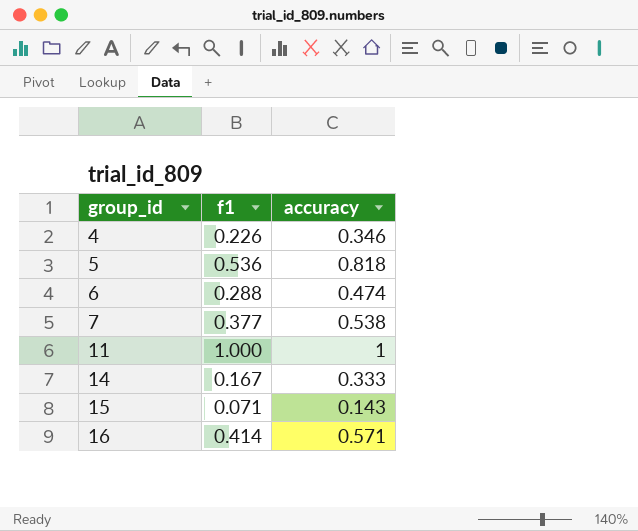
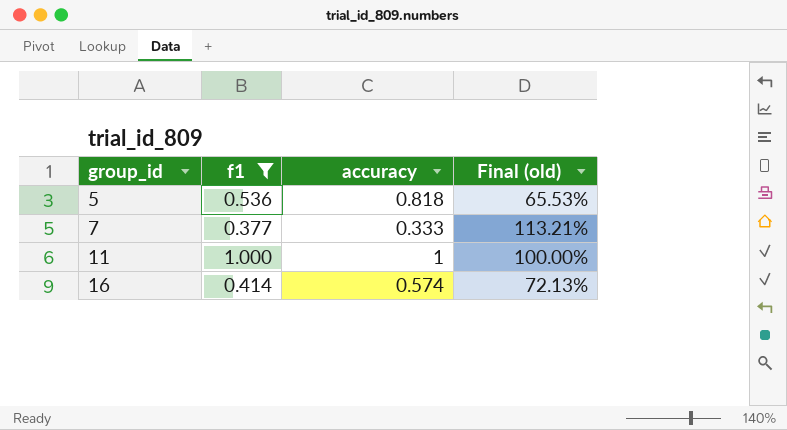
filter: none -> f1 >= 0.377
column Final (old) | formula: none -> [f1] / [accuracy]
7 | accuracy: 0.538 -> 0.333
16 | accuracy: 0.571 -> 0.574

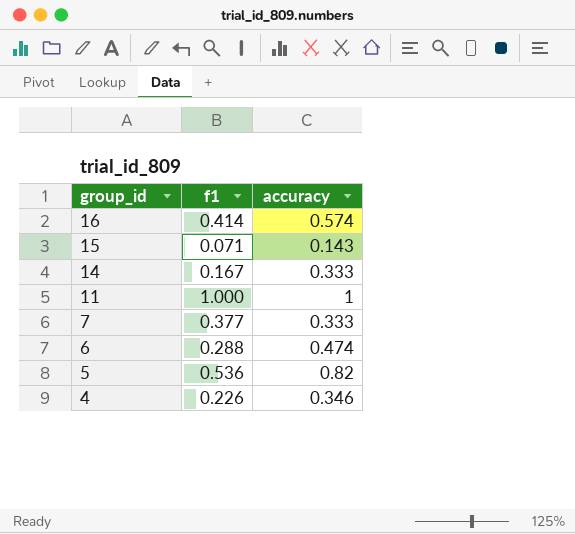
filter: f1 >= 0.377 -> none
row order: group_id ascending -> group_id descending
column Final (old) | formula: [f1] / [accuracy] -> none
5 | accuracy: 0.818 -> 0.82

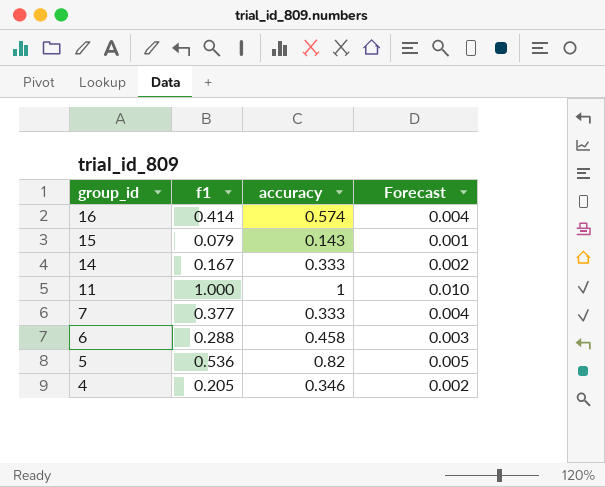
column Forecast | formula: none -> [f1] * 0.01
15 | f1: 0.071 -> 0.079
6 | accuracy: 0.474 -> 0.458
4 | f1: 0.226 -> 0.205

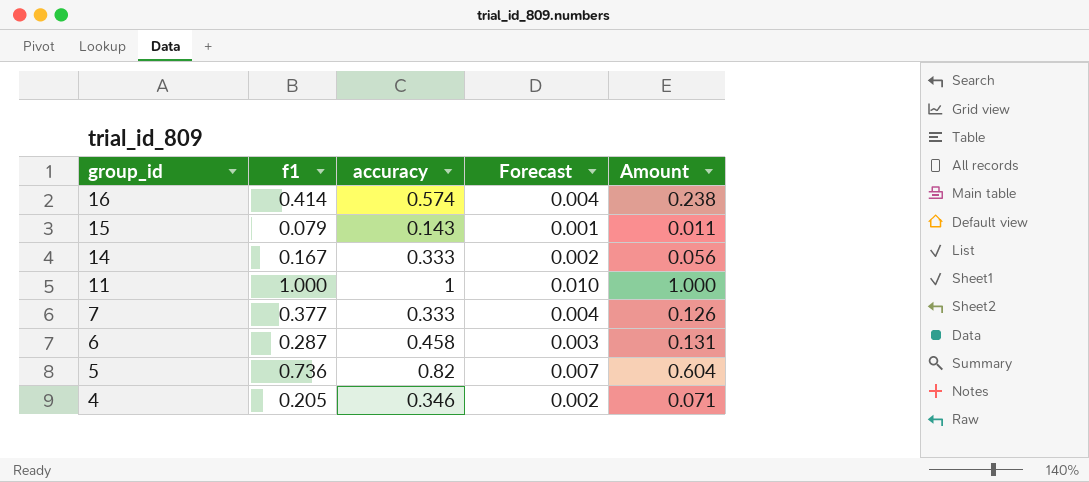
column Amount | formula: none -> [f1] * [accuracy]
6 | f1: 0.288 -> 0.287
5 | f1: 0.536 -> 0.736
5 | Forecast: 0.005 -> 0.007

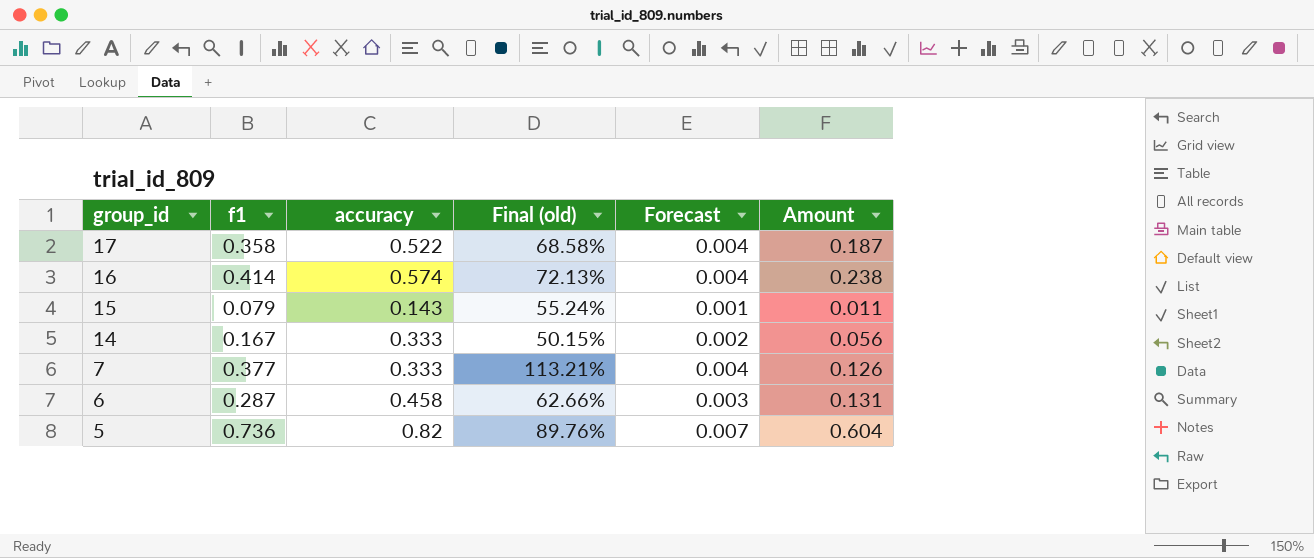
column Final (old) | formula: none -> [f1] / [accuracy]
row 11: 1.000 | 1 | 0.010 | 1.000 -> none
row 4: 0.205 | 0.346 | 0.002 | 0.071 -> none
row 17: none -> 0.358 | 0.522 | 68.58% | 0.004 | 0.187

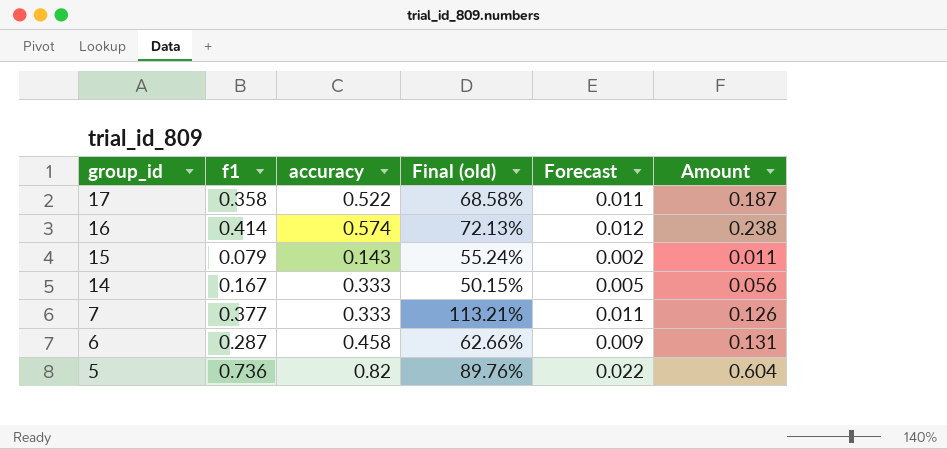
column Forecast | formula: [f1] * 0.01 -> [f1] * 0.03

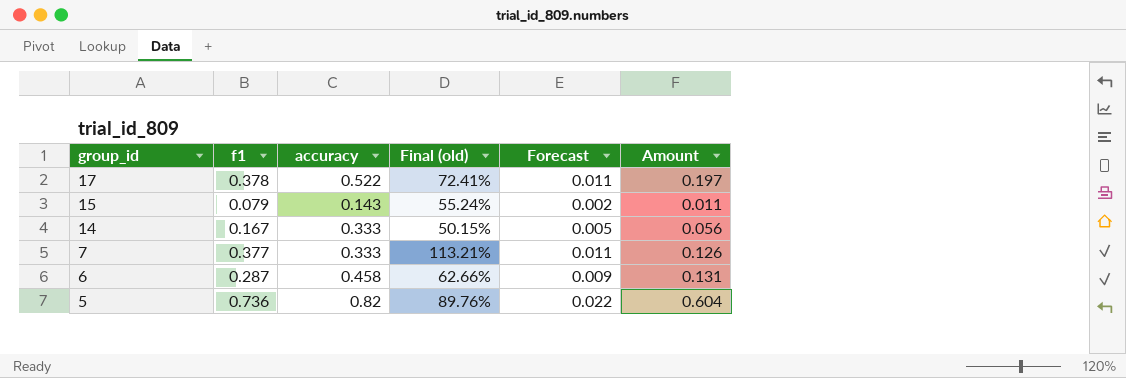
row 16: 0.414 | 0.574 | 72.13% | 0.012 | 0.238 -> none
17 | f1: 0.358 -> 0.378
17 | Final (old): 68.58% -> 72.41%
17 | Amount: 0.187 -> 0.197

